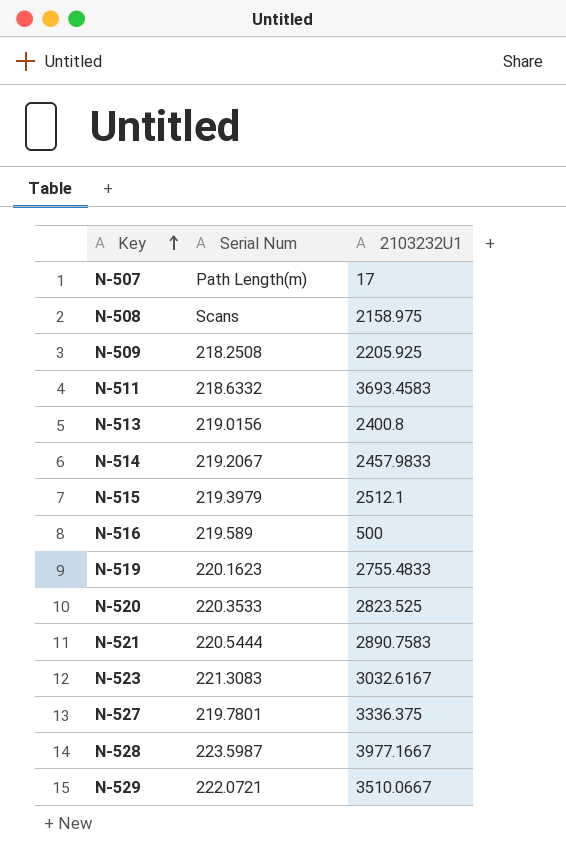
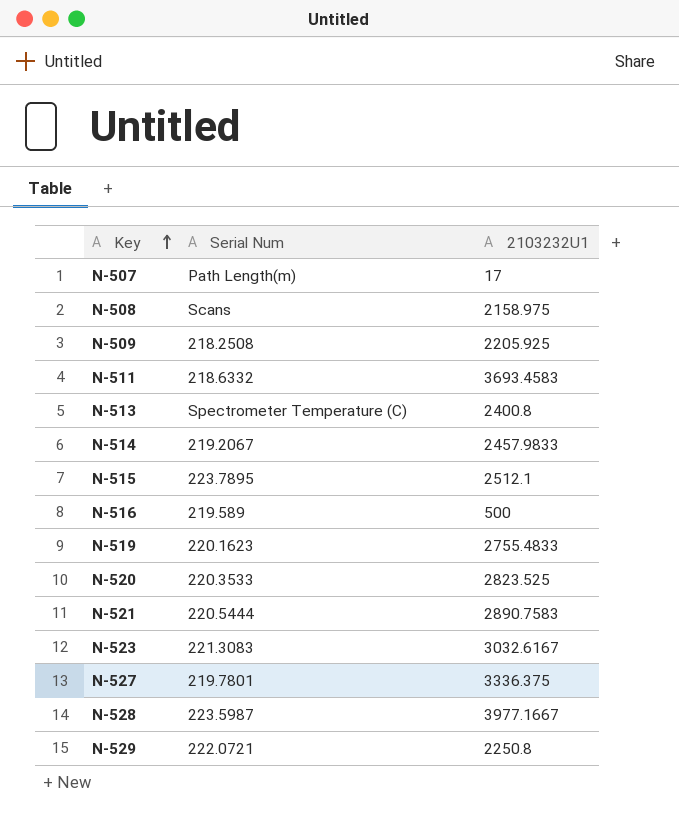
N-513 | Serial Num: 219.0156 -> Spectrometer Temperature (C)
N-515 | Serial Num: 219.3979 -> 223.7895
N-529 | 2103232U1: 3510.0667 -> 2250.8

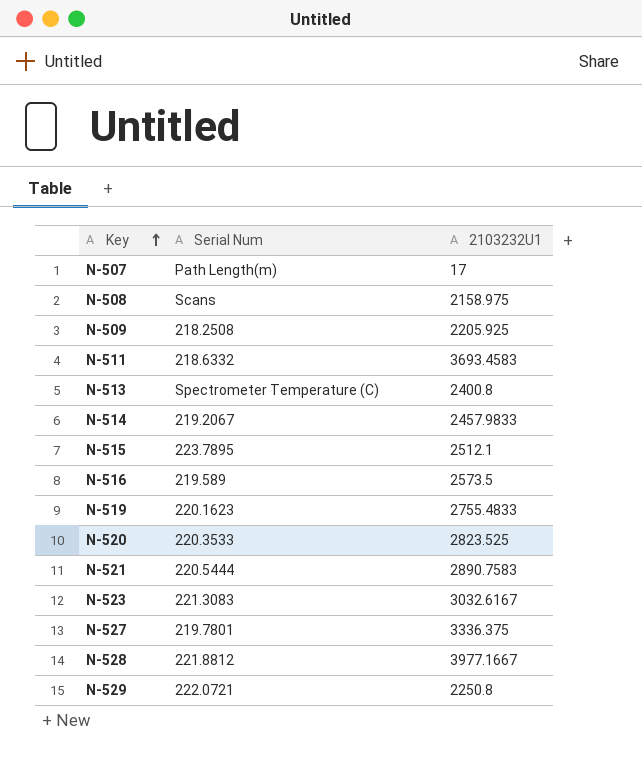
N-516 | 2103232U1: 500 -> 2573.5
N-528 | Serial Num: 223.5987 -> 221.8812

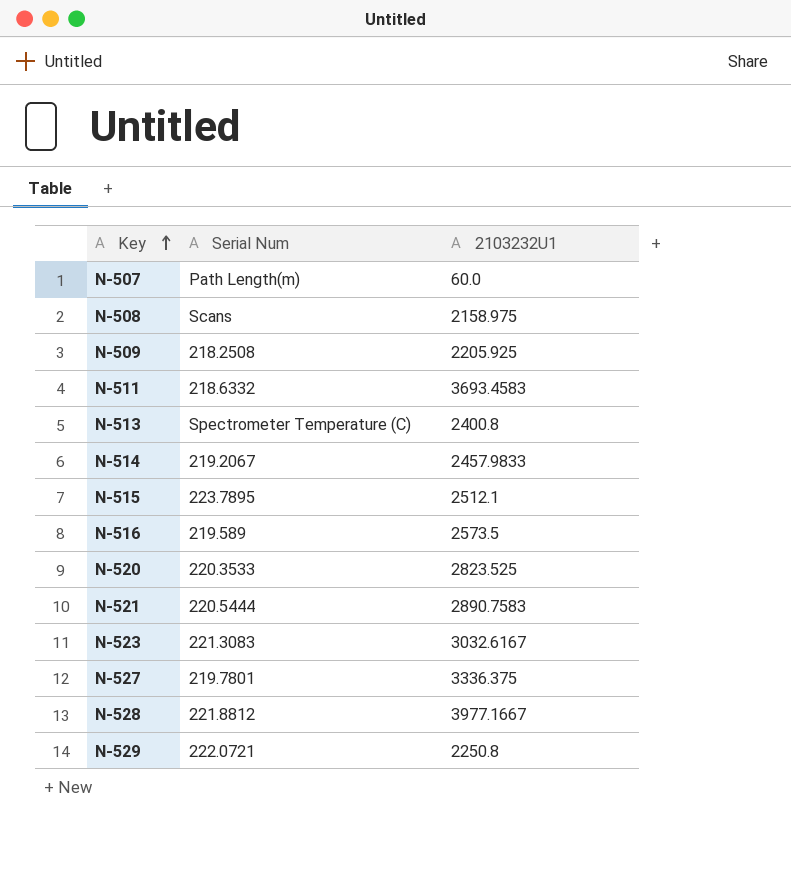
row N-519: 220.1623 | 2755.4833 -> none
N-507 | 2103232U1: 17 -> 60.0

